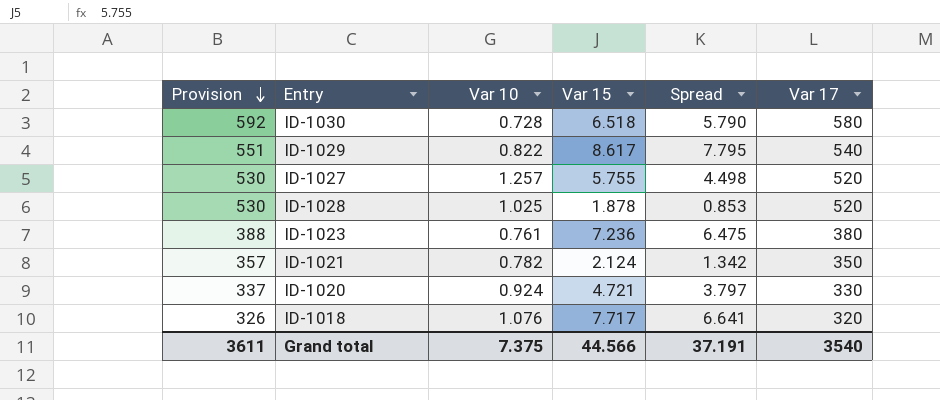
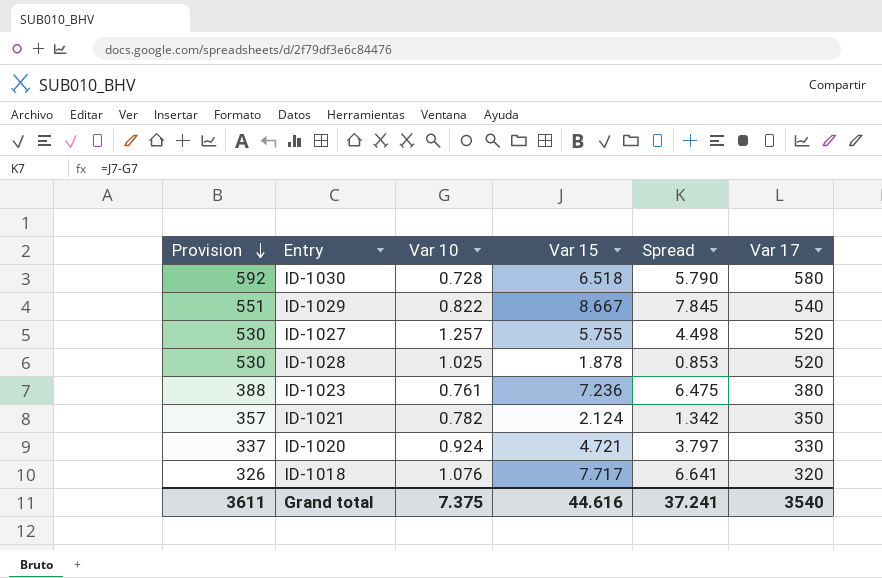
ID-1029 | Var 15: 8.617 -> 8.667
ID-1029 | Spread: 7.795 -> 7.845
Grand total | Var 15: 44.566 -> 44.616
Grand total | Spread: 37.191 -> 37.241

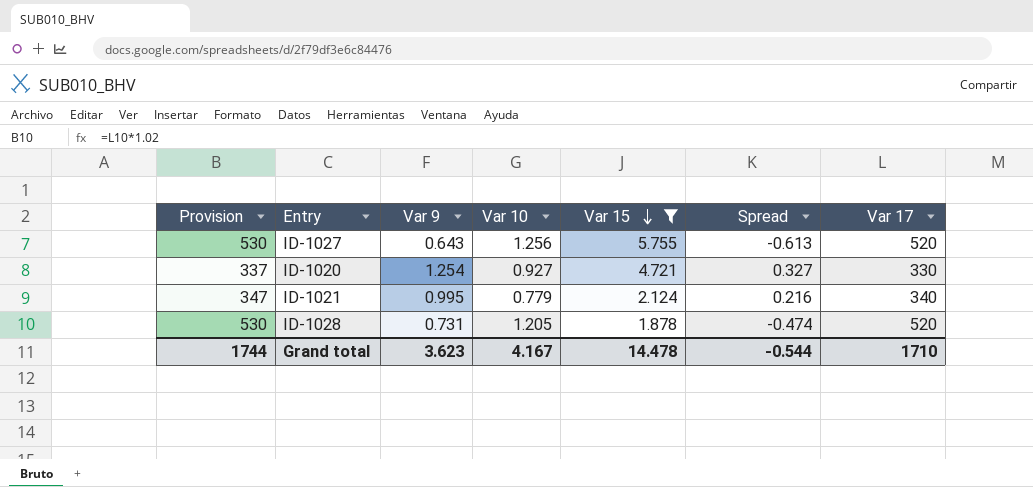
filter: none -> Var 15 <= 5.755
row order: Provision descending -> Var 15 descending
column Var 9 | position: none -> 3
column Spread | formula: [Var 15] - [Var 10] -> [Var 9] - [Var 10]
ID-1027 | Var 10: 1.257 -> 1.256
ID-1020 | Var 10: 0.924 -> 0.927
ID-1021 | Provision: 357 -> 347
ID-1021 | Var 10: 0.782 -> 0.779
ID-1021 | Var 17: 350 -> 340
ID-1028 | Var 10: 1.025 -> 1.205
Grand total | Provision: 3611 -> 1744
Grand total | Var 10: 7.375 -> 4.167
Grand total | Var 15: 44.616 -> 14.478
Grand total | Spread: 37.241 -> -0.544
Grand total | Var 17: 3540 -> 1710

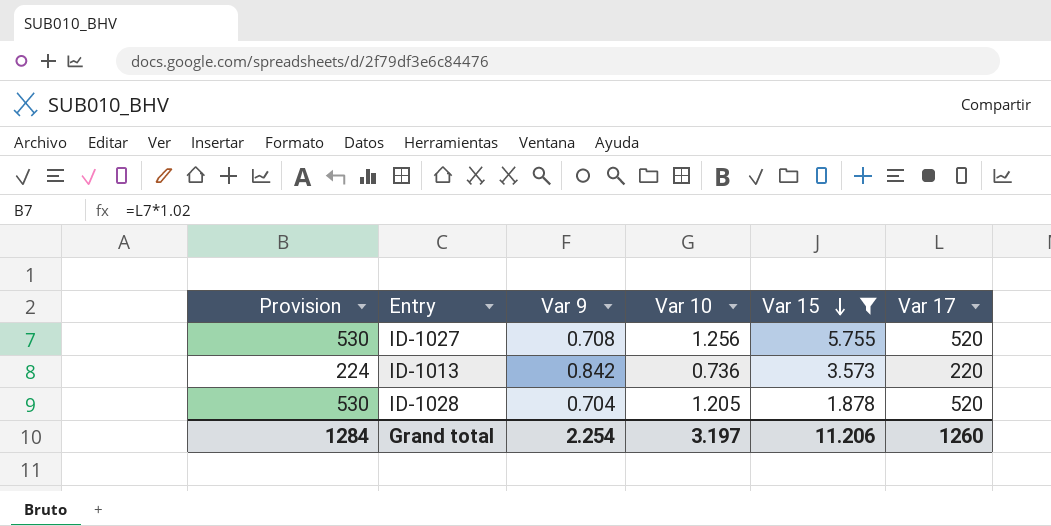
column Spread | formula: [Var 9] - [Var 10] -> none
row ID-1020: 337 | 1.254 | 0.927 | 4.721 | 0.327 | 330 -> none
row ID-1021: 347 | 0.995 | 0.779 | 2.124 | 0.216 | 340 -> none
ID-1027 | Var 9: 0.643 -> 0.708
row ID-1013: none -> 224 | 0.842 | 0.736 | 3.573 | 220
ID-1028 | Var 9: 0.731 -> 0.704
Grand total | Provision: 1744 -> 1284
Grand total | Var 9: 3.623 -> 2.254
Grand total | Var 10: 4.167 -> 3.197
Grand total | Var 15: 14.478 -> 11.206
Grand total | Var 17: 1710 -> 1260

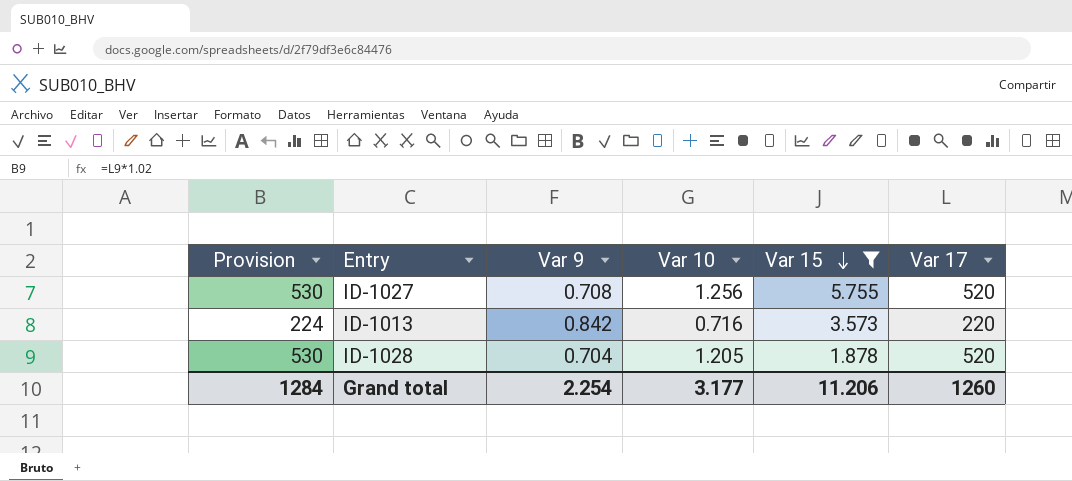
ID-1013 | Var 10: 0.736 -> 0.716
Grand total | Var 10: 3.197 -> 3.177

